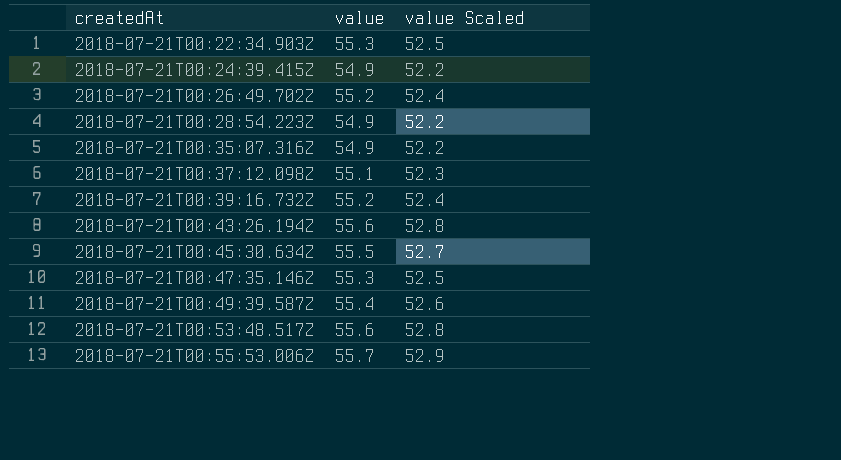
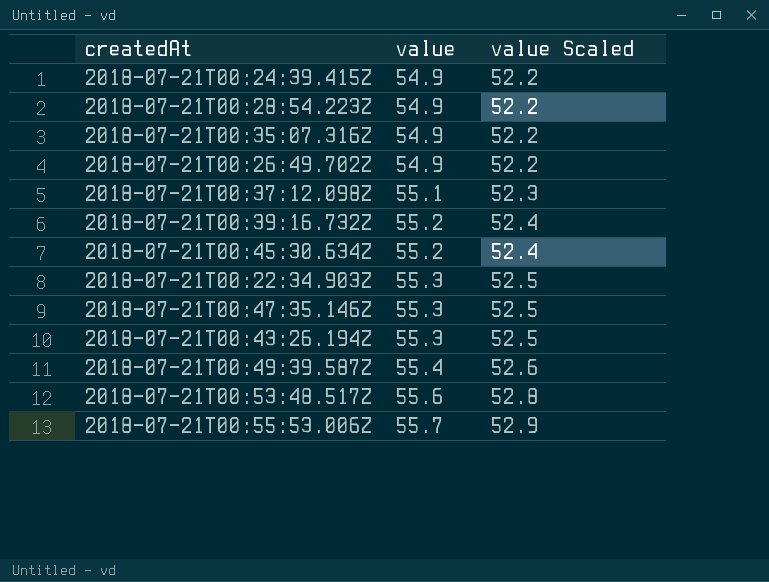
row order: createdAt ascending -> value ascending
2018-07-21T00:26:49.702Z | value: 55.2 -> 54.9
2018-07-21T00:26:49.702Z | value Scaled: 52.4 -> 52.2
2018-07-21T00:45:30.634Z | value: 55.5 -> 55.2
2018-07-21T00:45:30.634Z | value Scaled: 52.7 -> 52.4
2018-07-21T00:43:26.194Z | value: 55.6 -> 55.3
2018-07-21T00:43:26.194Z | value Scaled: 52.8 -> 52.5

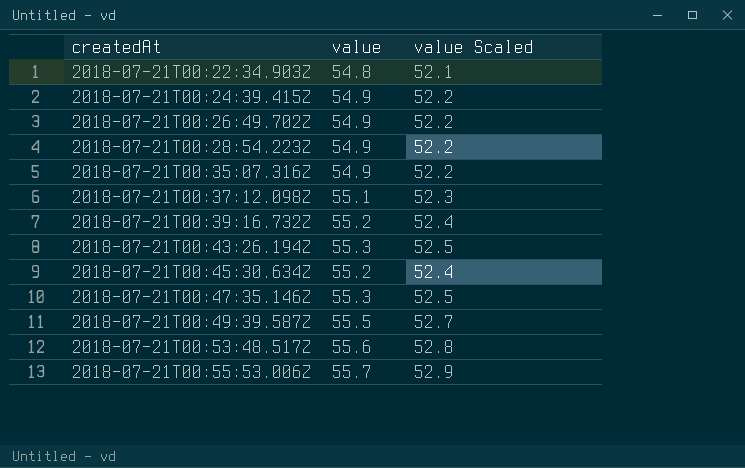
row order: value ascending -> createdAt ascending
2018-07-21T00:22:34.903Z | value: 55.3 -> 54.8
2018-07-21T00:22:34.903Z | value Scaled: 52.5 -> 52.1
2018-07-21T00:49:39.587Z | value: 55.4 -> 55.5
2018-07-21T00:49:39.587Z | value Scaled: 52.6 -> 52.7

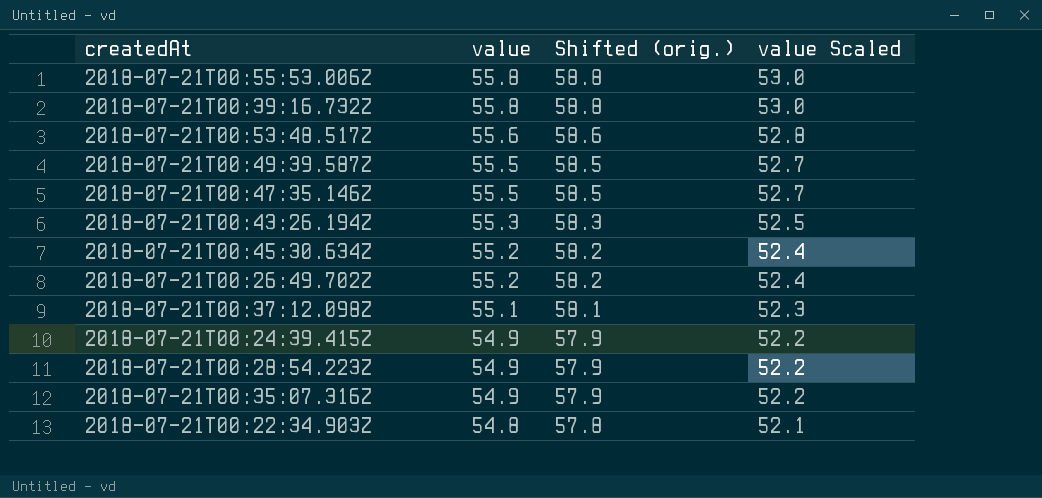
row order: createdAt ascending -> value descending
column Shifted (orig.) | formula: none -> [value] + 3
2018-07-21T00:55:53.006Z | value: 55.7 -> 55.8
2018-07-21T00:55:53.006Z | value Scaled: 52.9 -> 53.0
2018-07-21T00:39:16.732Z | value: 55.2 -> 55.8
2018-07-21T00:39:16.732Z | value Scaled: 52.4 -> 53.0
2018-07-21T00:47:35.146Z | value: 55.3 -> 55.5
2018-07-21T00:47:35.146Z | value Scaled: 52.5 -> 52.7
2018-07-21T00:26:49.702Z | value: 54.9 -> 55.2
2018-07-21T00:26:49.702Z | value Scaled: 52.2 -> 52.4

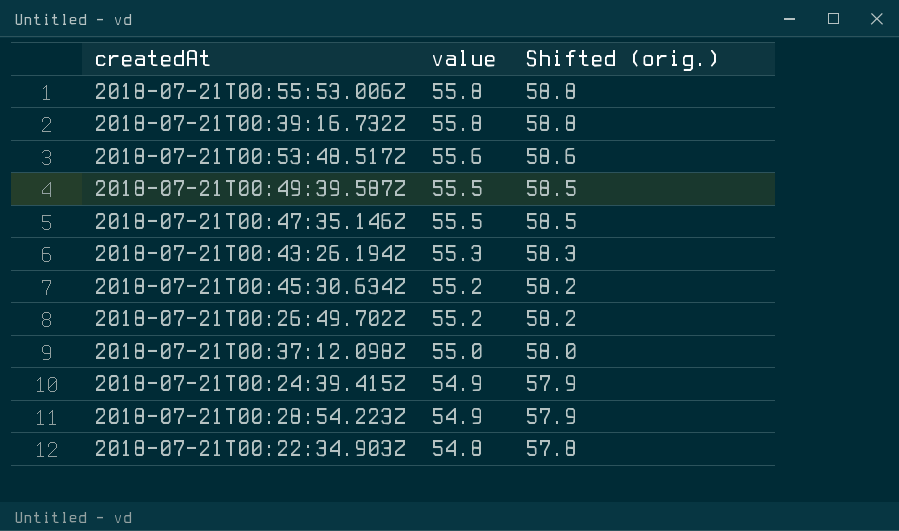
column value Scaled | formula: [value] * 0.95 -> none
row 2018-07-21T00:35:07.316Z: 54.9 | 57.9 | 52.2 -> none
2018-07-21T00:37:12.098Z | value: 55.1 -> 55.0
2018-07-21T00:37:12.098Z | Shifted (orig.): 58.1 -> 58.0

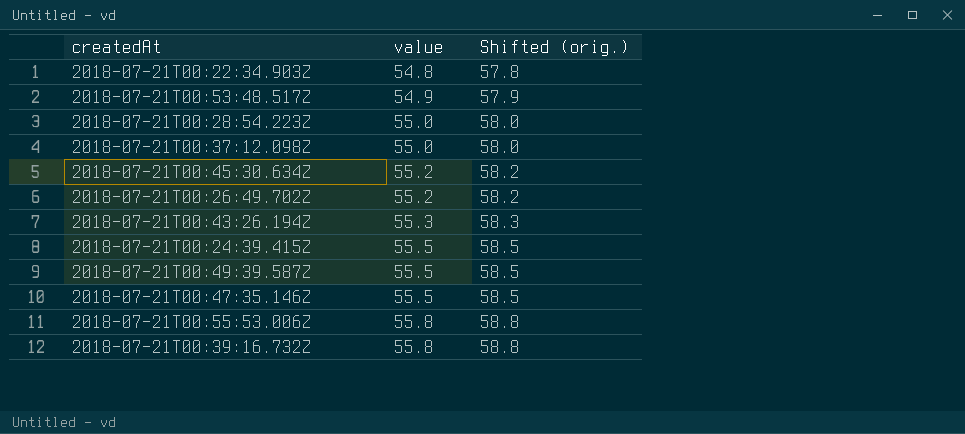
row order: value descending -> value ascending
2018-07-21T00:53:48.517Z | value: 55.6 -> 54.9
2018-07-21T00:53:48.517Z | Shifted (orig.): 58.6 -> 57.9
2018-07-21T00:28:54.223Z | value: 54.9 -> 55.0
2018-07-21T00:28:54.223Z | Shifted (orig.): 57.9 -> 58.0
2018-07-21T00:24:39.415Z | value: 54.9 -> 55.5
2018-07-21T00:24:39.415Z | Shifted (orig.): 57.9 -> 58.5

